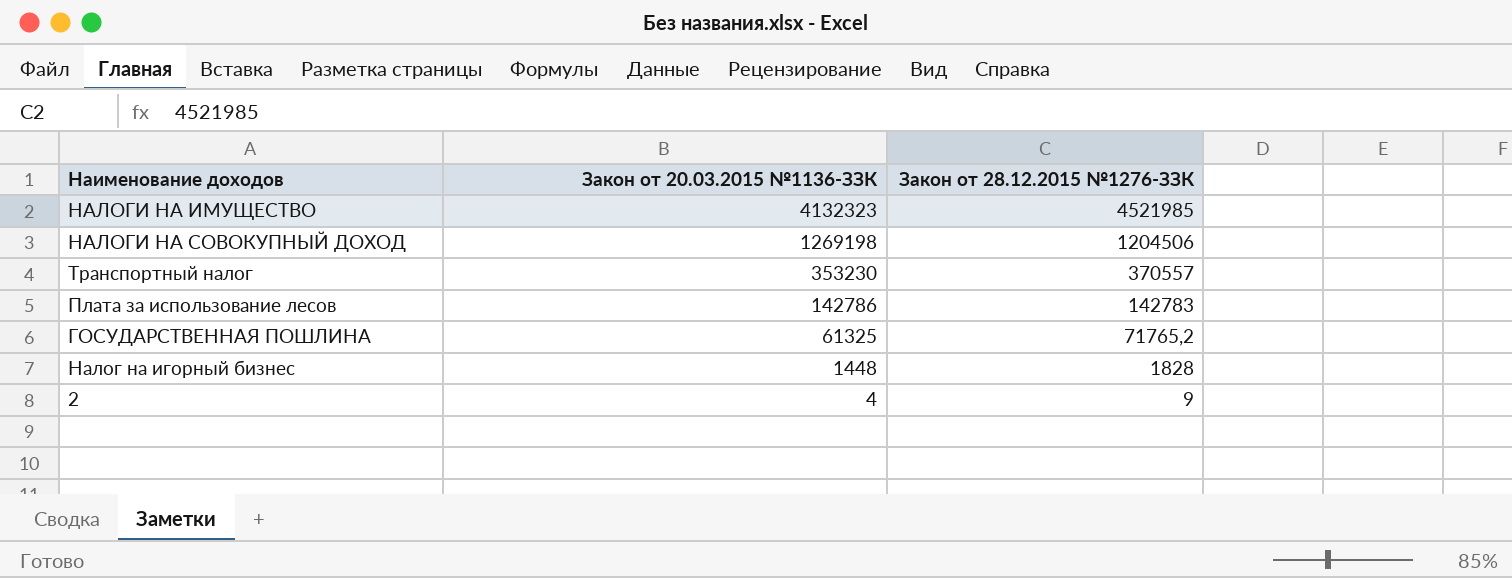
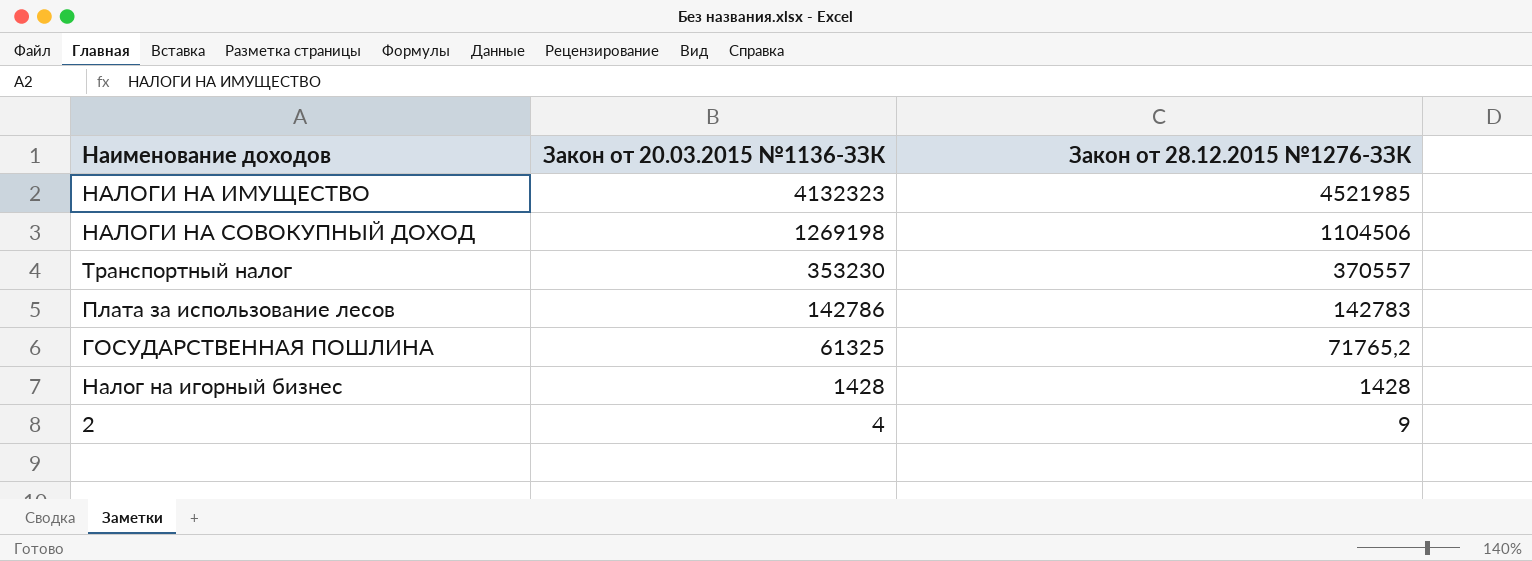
НАЛОГИ НА СОВОКУПНЫЙ ДОХОД | Закон от 28.12.2015 №1276-ЗЗК: 1204506 -> 1104506
Налог на игорный бизнес | Закон от 20.03.2015 №1136-ЗЗК: 1448 -> 1428
Налог на игорный бизнес | Закон от 28.12.2015 №1276-ЗЗК: 1828 -> 1428

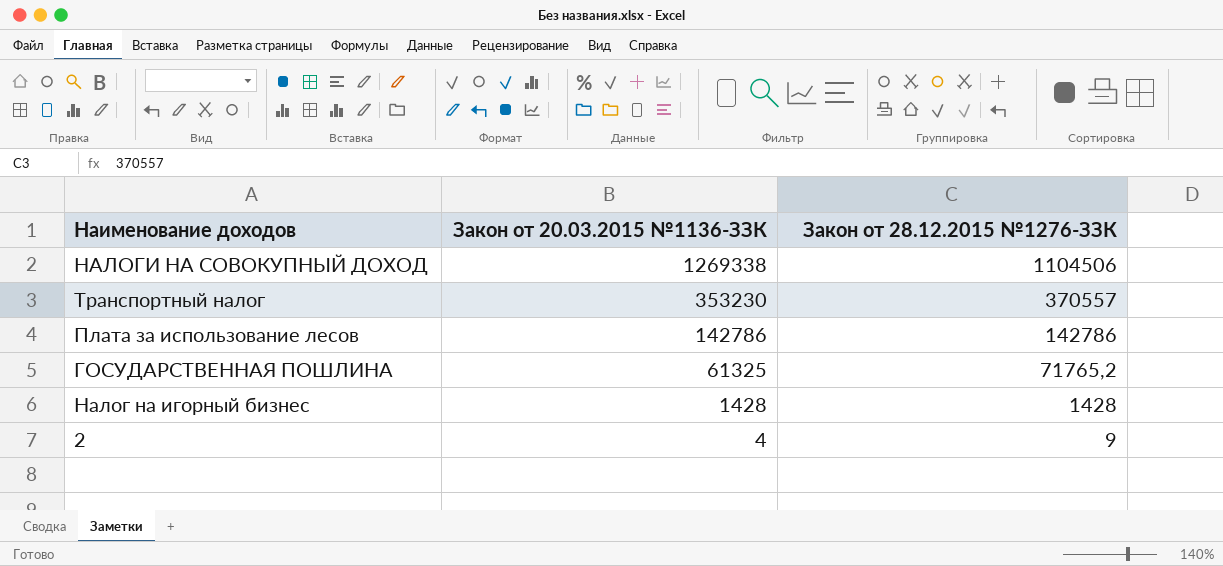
row НАЛОГИ НА ИМУЩЕСТВО: 4132323 | 4521985 -> none
НАЛОГИ НА СОВОКУПНЫЙ ДОХОД | Закон от 20.03.2015 №1136-ЗЗК: 1269198 -> 1269338
Плата за использование лесов | Закон от 28.12.2015 №1276-ЗЗК: 142783 -> 142786

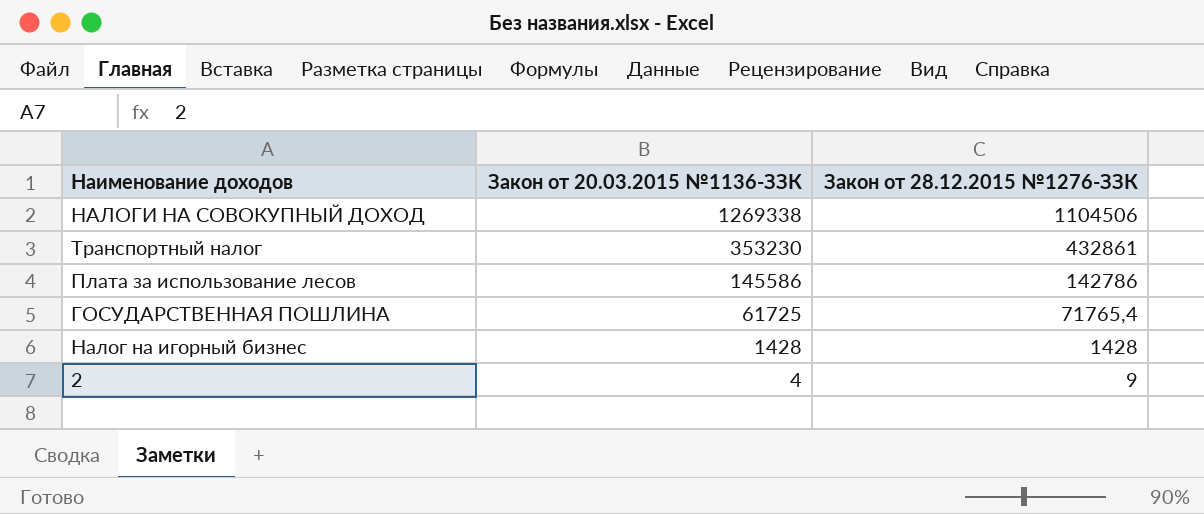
Транспортный налог | Закон от 28.12.2015 №1276-ЗЗК: 370557 -> 432861
Плата за использование лесов | Закон от 20.03.2015 №1136-ЗЗК: 142786 -> 145586
ГОСУДАРСТВЕННАЯ ПОШЛИНА | Закон от 20.03.2015 №1136-ЗЗК: 61325 -> 61725
ГОСУДАРСТВЕННАЯ ПОШЛИНА | Закон от 28.12.2015 №1276-ЗЗК: 71765,2 -> 71765,4

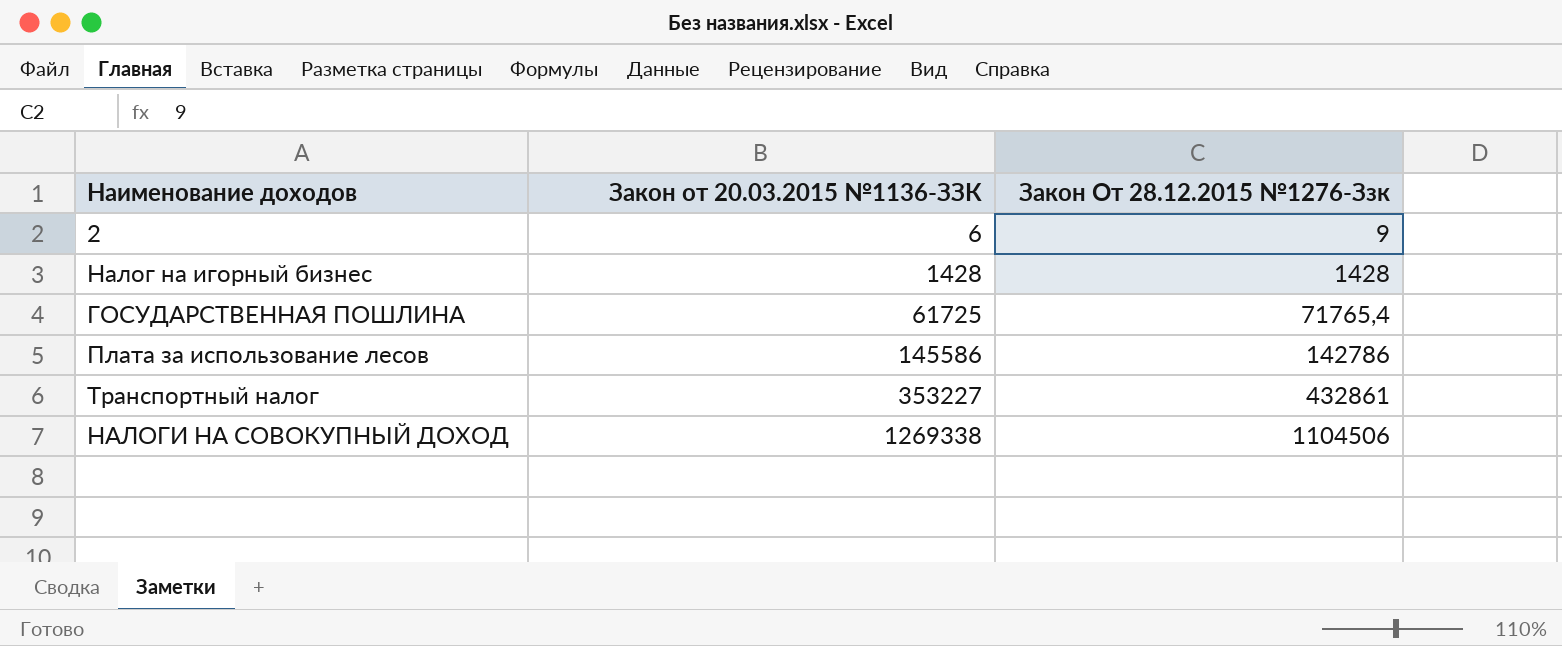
row order: Закон от 20.03.2015 №1136-ЗЗК descending -> Закон от 20.03.2015 №1136-ЗЗК ascending
column name: Закон от 28.12.2015 №1276-ЗЗК -> Закон От 28.12.2015 №1276-Ззк
2 | Закон от 20.03.2015 №1136-ЗЗК: 4 -> 6
Транспортный налог | Закон от 20.03.2015 №1136-ЗЗК: 353230 -> 353227

